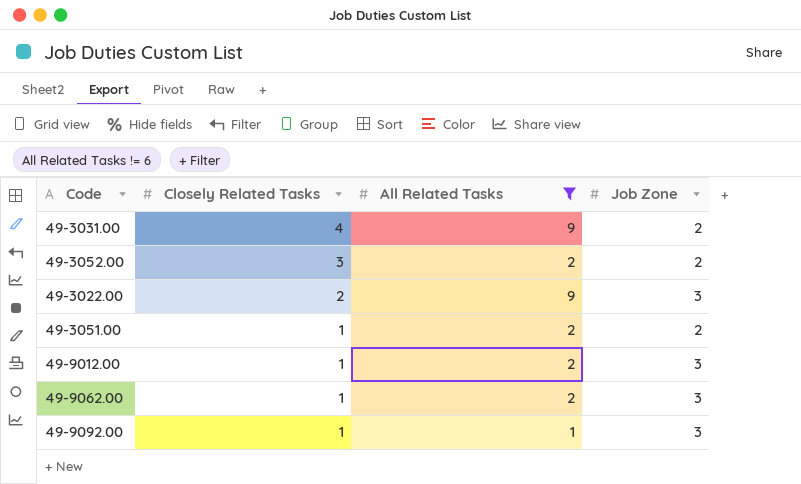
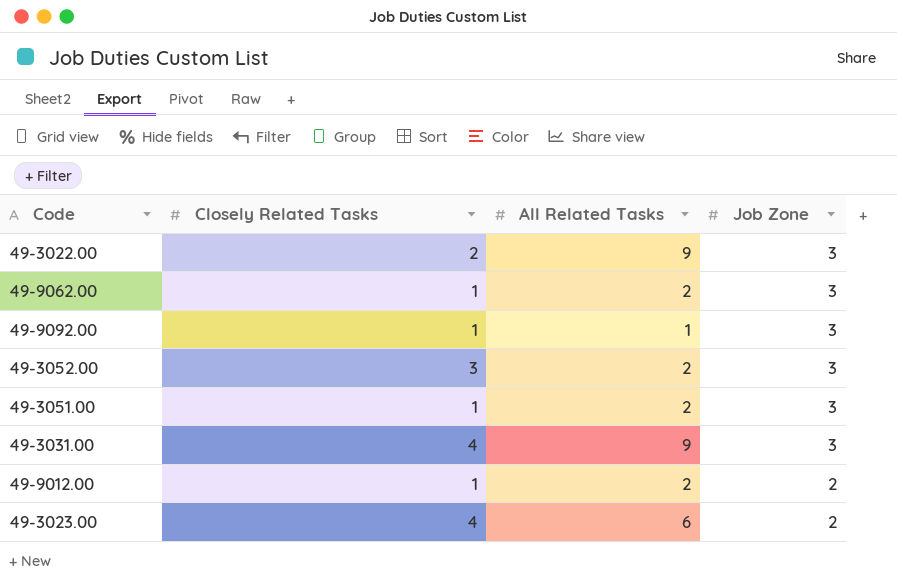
filter: All Related Tasks != 6 -> none
row order: Closely Related Tasks descending -> Job Zone descending
49-3052.00 | Job Zone: 2 -> 3
49-3051.00 | Job Zone: 2 -> 3
49-3031.00 | Job Zone: 2 -> 3
49-9012.00 | Job Zone: 3 -> 2

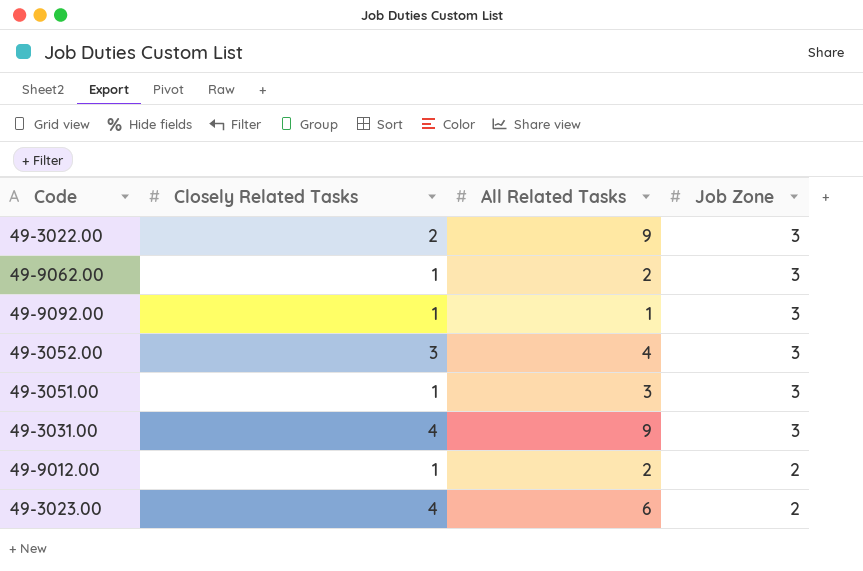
49-3052.00 | All Related Tasks: 2 -> 4
49-3051.00 | All Related Tasks: 2 -> 3

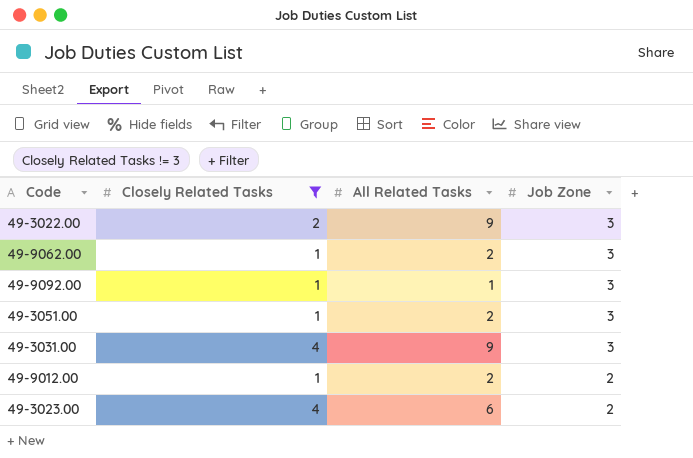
filter: none -> Closely Related Tasks != 3
49-3051.00 | All Related Tasks: 3 -> 2

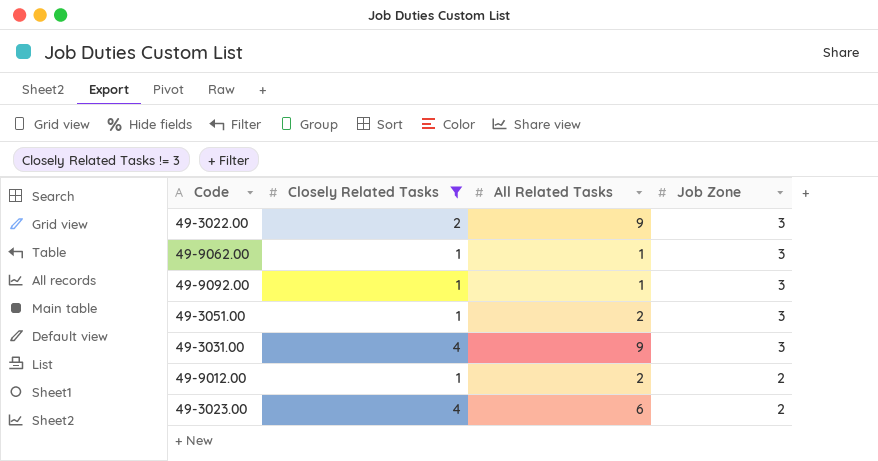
49-9062.00 | All Related Tasks: 2 -> 1

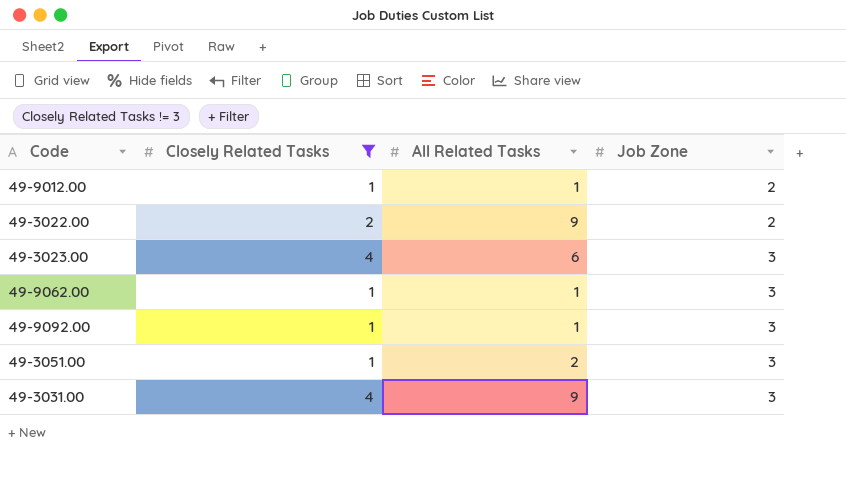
row order: Job Zone descending -> Job Zone ascending
49-9012.00 | All Related Tasks: 2 -> 1
49-3022.00 | Job Zone: 3 -> 2
49-3023.00 | Job Zone: 2 -> 3

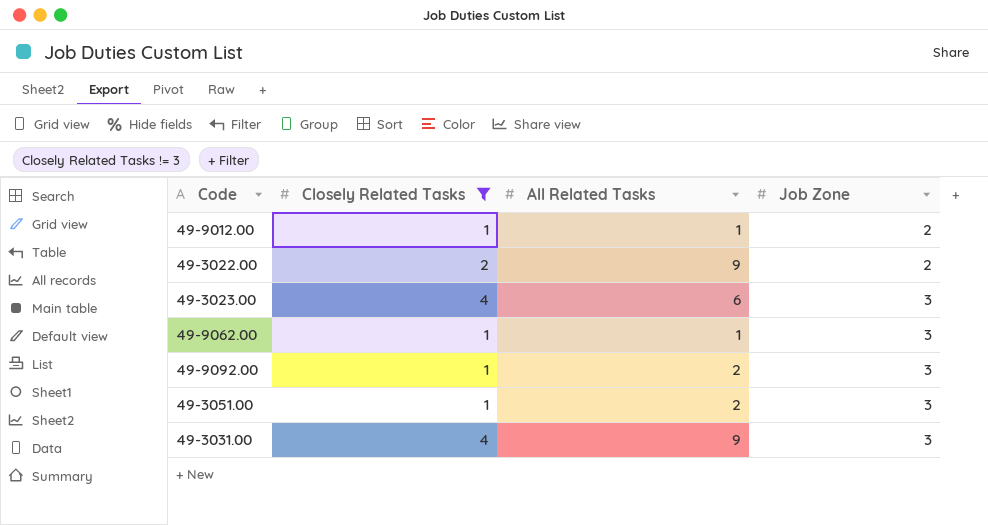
49-9092.00 | All Related Tasks: 1 -> 2

